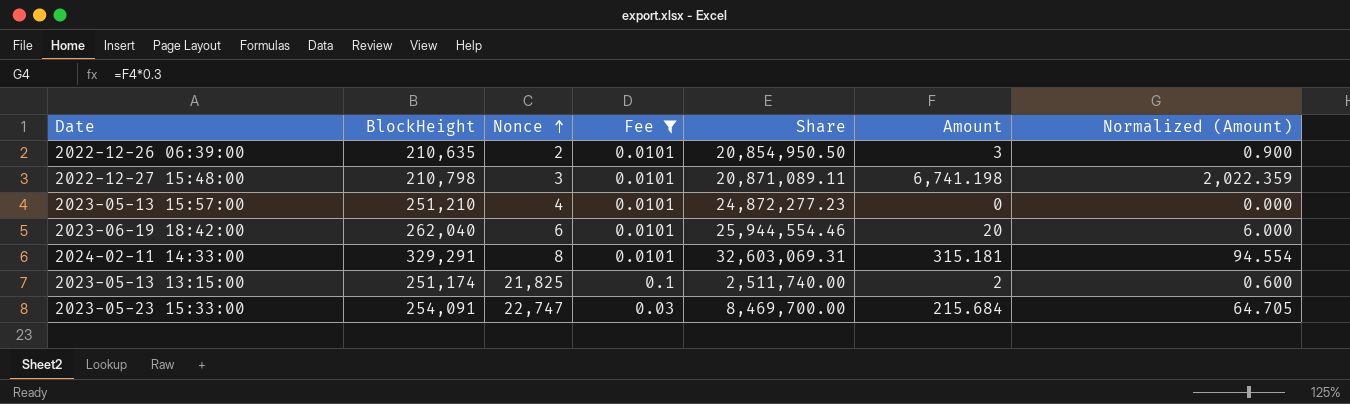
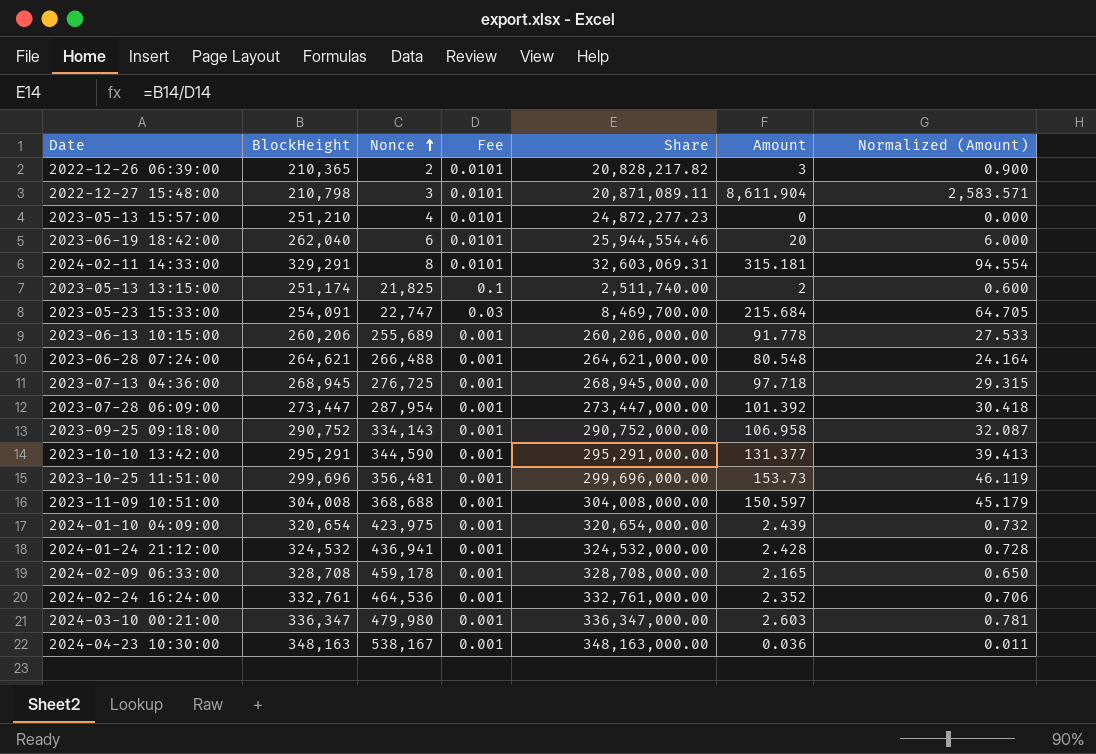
filter: Fee != 0.001 -> none
2022-12-26 06:39:00 | BlockHeight: 210,635 -> 210,365
2022-12-26 06:39:00 | Share: 20,854,950.50 -> 20,828,217.82
2022-12-27 15:48:00 | Amount: 6,741.198 -> 8,611.904
2022-12-27 15:48:00 | Normalized (Amount): 2,022.359 -> 2,583.571

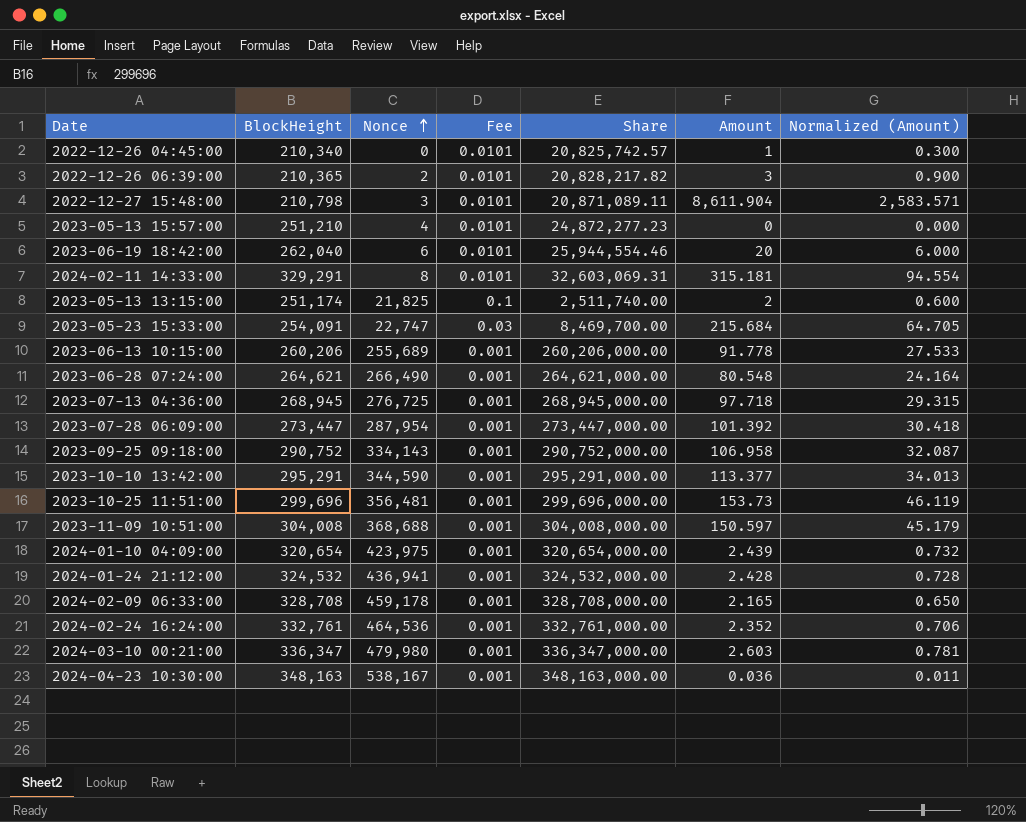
row 2022-12-26 04:45:00: none -> 210,340 | 0 | 0.0101 | 20,825,742.57 | 1 | 0.300
2023-06-28 07:24:00 | Nonce: 266,488 -> 266,490
2023-10-10 13:42:00 | Amount: 131.377 -> 113.377
2023-10-10 13:42:00 | Normalized (Amount): 39.413 -> 34.013

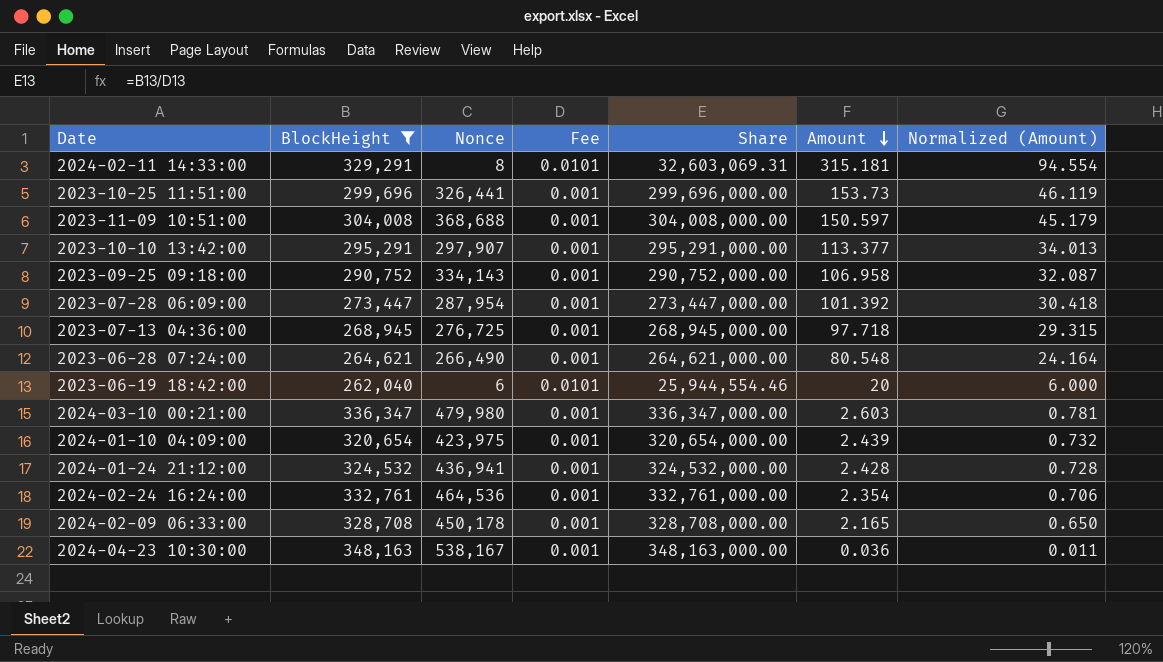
filter: none -> BlockHeight >= 262,040
row order: Nonce ascending -> Amount descending
2023-10-25 11:51:00 | Nonce: 356,481 -> 326,441
2023-10-10 13:42:00 | Nonce: 344,590 -> 297,907
2024-02-24 16:24:00 | Amount: 2.352 -> 2.354
2024-02-09 06:33:00 | Nonce: 459,178 -> 450,178

